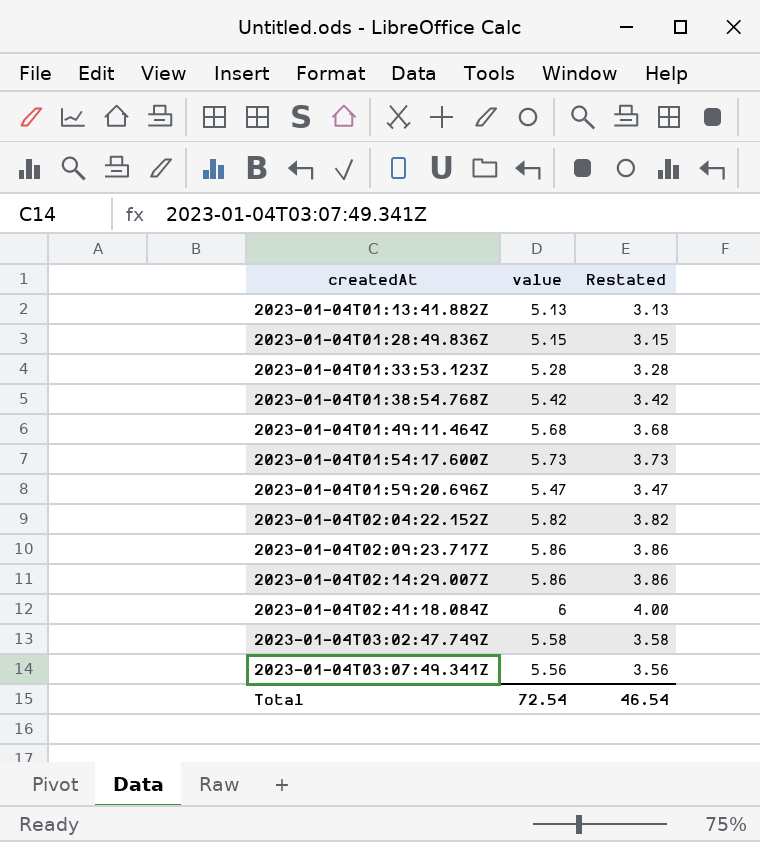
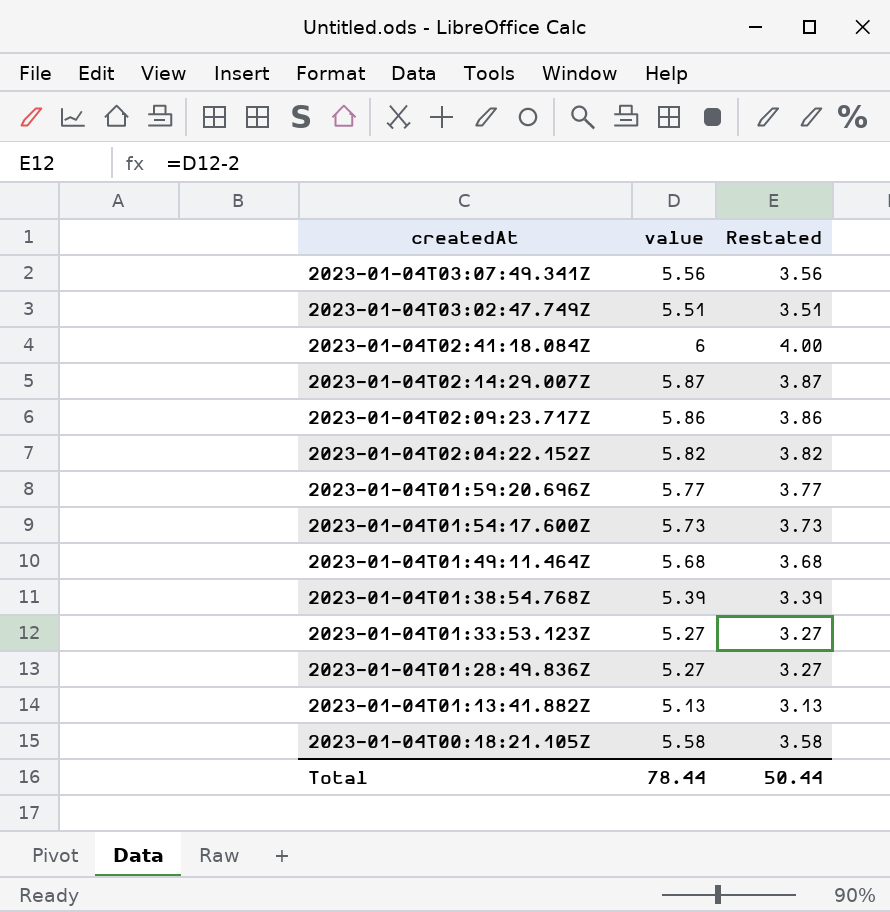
row order: createdAt ascending -> createdAt descending
2023-01-04T03:02:47.749Z | value: 5.58 -> 5.51
2023-01-04T03:02:47.749Z | Restated: 3.58 -> 3.51
2023-01-04T02:14:29.007Z | value: 5.86 -> 5.87
2023-01-04T02:14:29.007Z | Restated: 3.86 -> 3.87
2023-01-04T01:59:20.696Z | value: 5.47 -> 5.77
2023-01-04T01:59:20.696Z | Restated: 3.47 -> 3.77
2023-01-04T01:38:54.768Z | value: 5.42 -> 5.39
2023-01-04T01:38:54.768Z | Restated: 3.42 -> 3.39
2023-01-04T01:33:53.123Z | value: 5.28 -> 5.27
2023-01-04T01:33:53.123Z | Restated: 3.28 -> 3.27
2023-01-04T01:28:49.836Z | value: 5.15 -> 5.27
2023-01-04T01:28:49.836Z | Restated: 3.15 -> 3.27
row 2023-01-04T00:18:21.105Z: none -> 5.58 | 3.58
Total | value: 72.54 -> 78.44
Total | Restated: 46.54 -> 50.44

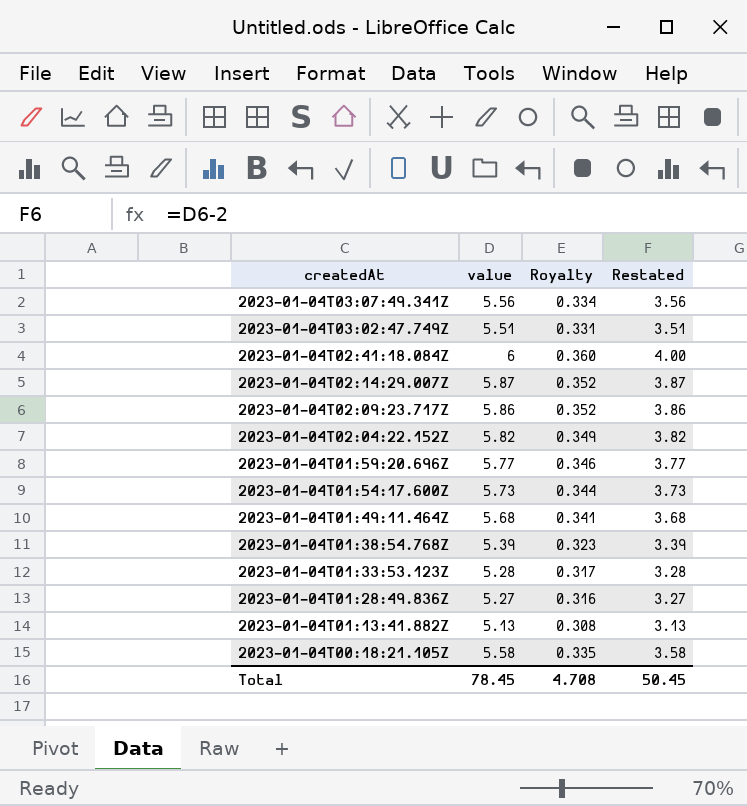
column Royalty | formula: none -> [value] * 0.06
2023-01-04T01:33:53.123Z | value: 5.27 -> 5.28
2023-01-04T01:33:53.123Z | Restated: 3.27 -> 3.28
Total | value: 78.44 -> 78.45
Total | Restated: 50.44 -> 50.45

